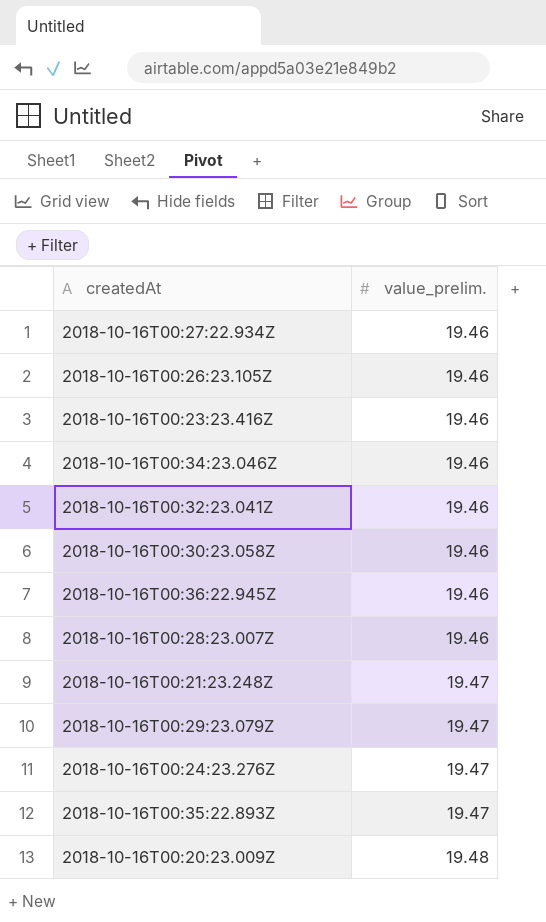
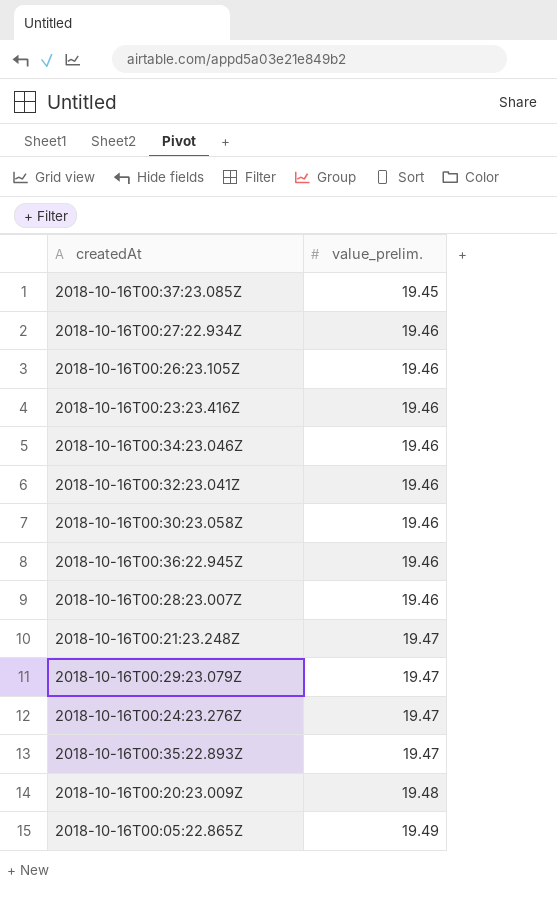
row 2018-10-16T00:37:23.085Z: none -> 19.45
row 2018-10-16T00:05:22.865Z: none -> 19.49

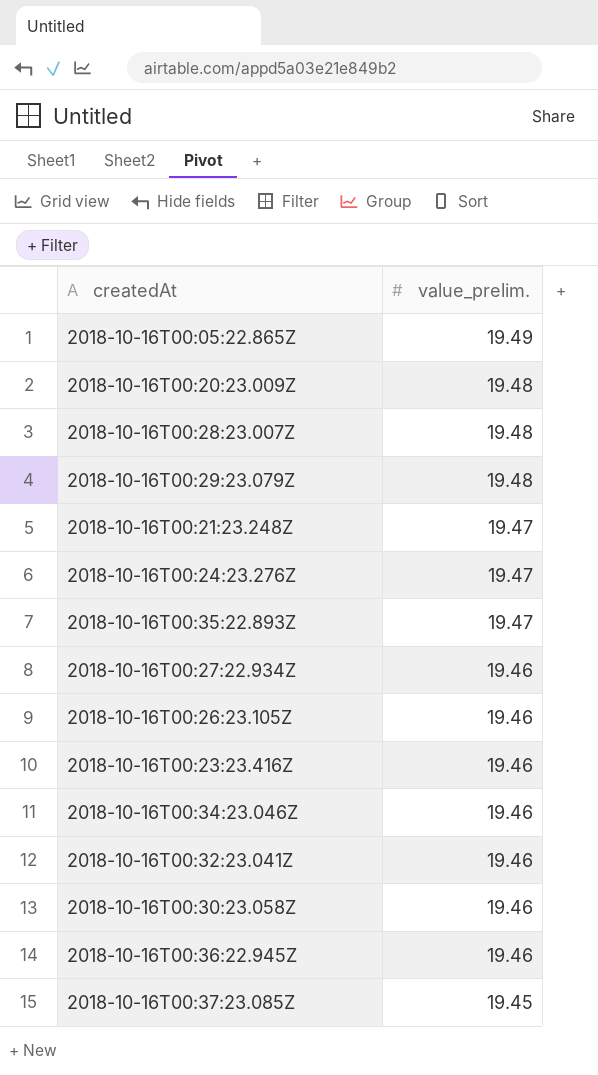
row order: value_prelim. ascending -> value_prelim. descending
2018-10-16T00:28:23.007Z | value_prelim.: 19.46 -> 19.48
2018-10-16T00:29:23.079Z | value_prelim.: 19.47 -> 19.48

